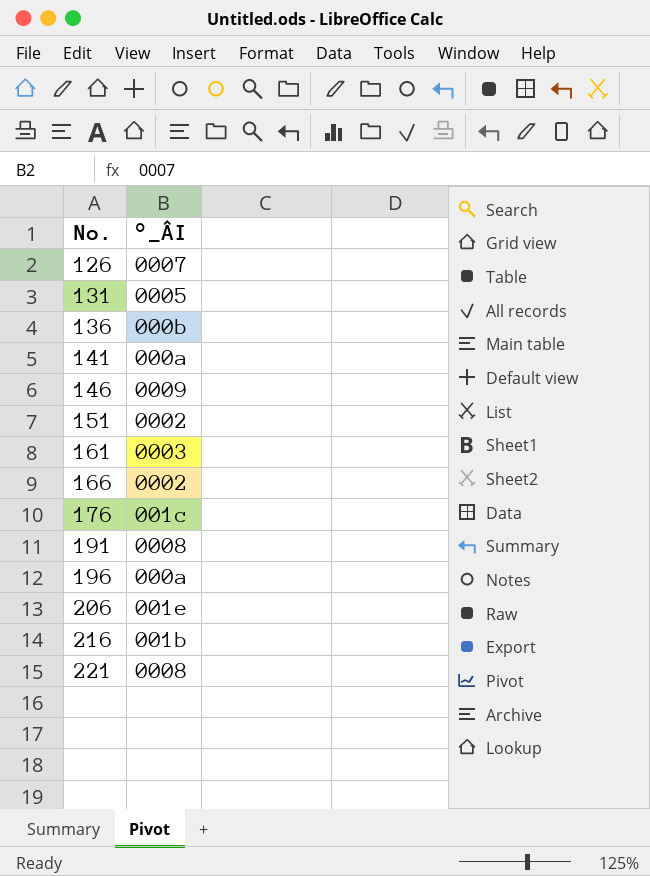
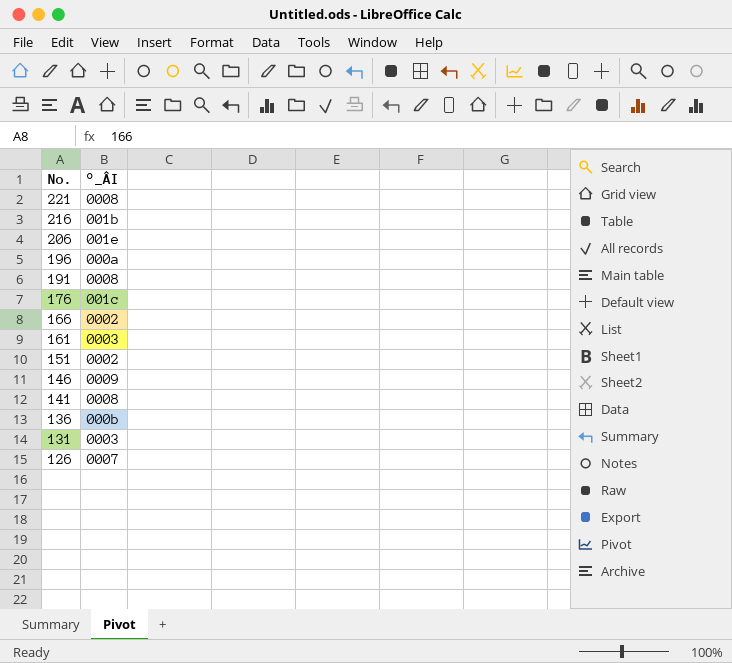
row order: No. ascending -> No. descending
141 | °_ÂI: 000a -> 0008
131 | °_ÂI: 0005 -> 0003

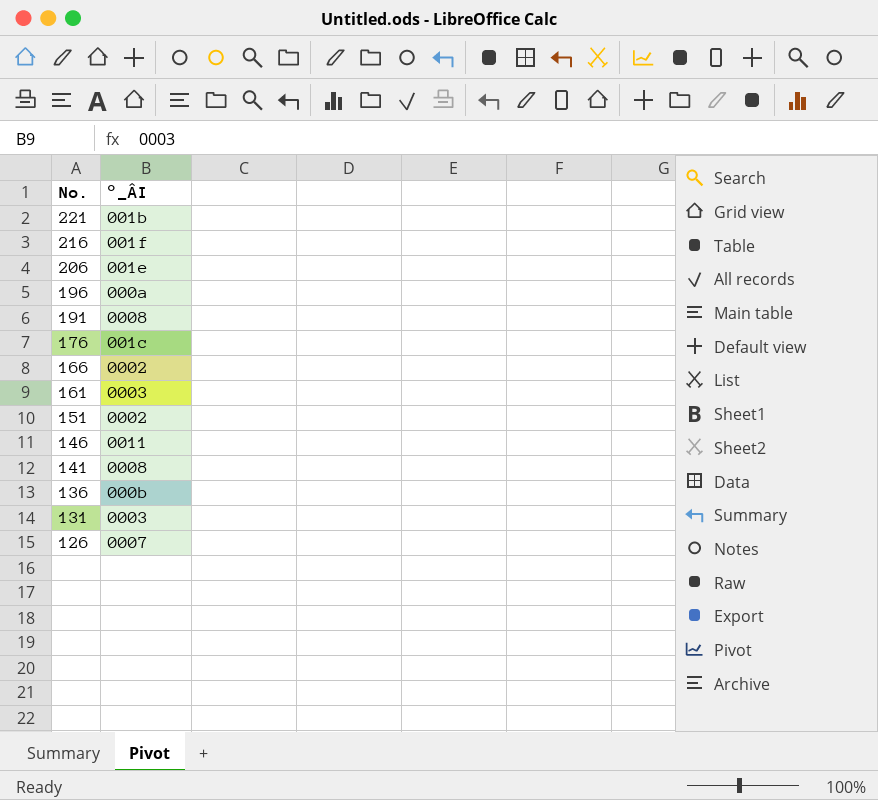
221 | °_ÂI: 0008 -> 001b
216 | °_ÂI: 001b -> 001f
146 | °_ÂI: 0009 -> 0011

